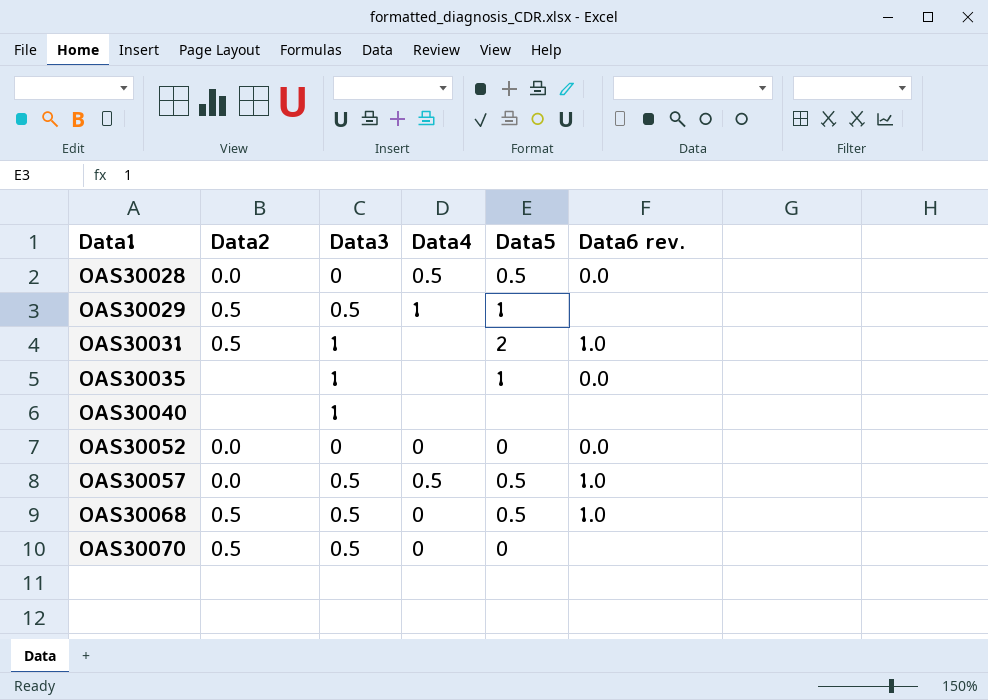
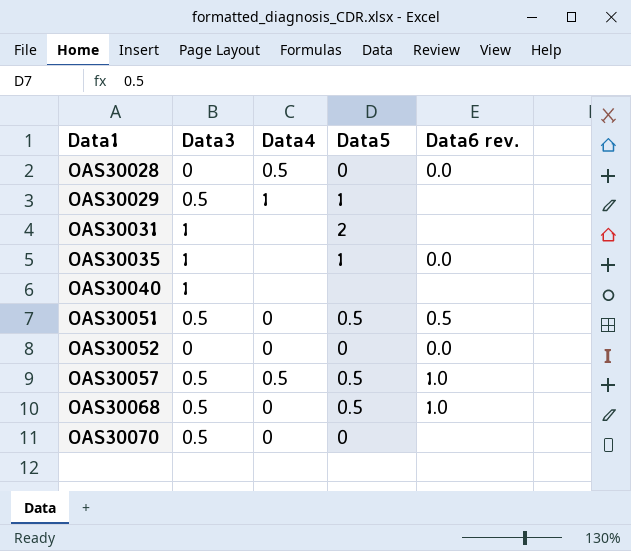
column Data2 | position: 2 -> none
OAS30028 | Data5: 0.5 -> 0
OAS30031 | Data6 rev.: 1.0 -> none
row OAS30051: none -> 0.5 | 0 | 0.5 | 0.5

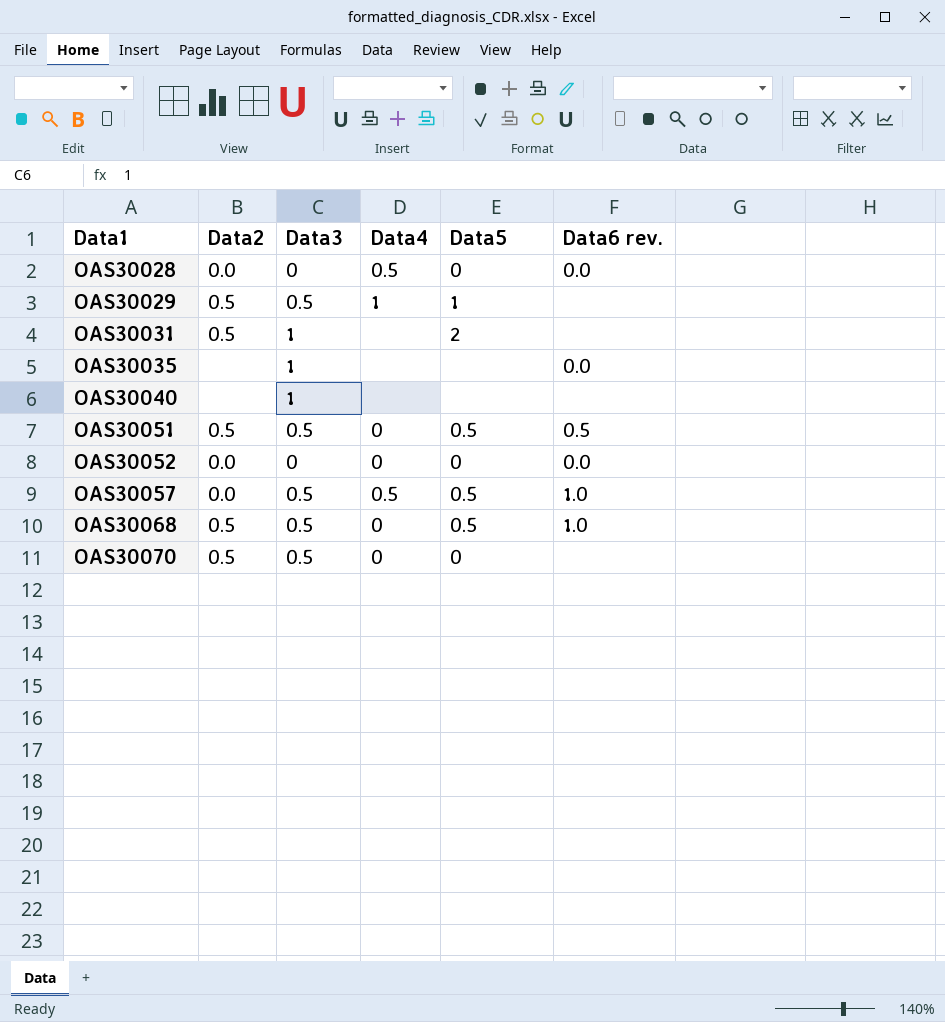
column Data2 | position: none -> 2
OAS30035 | Data5: 1 -> none

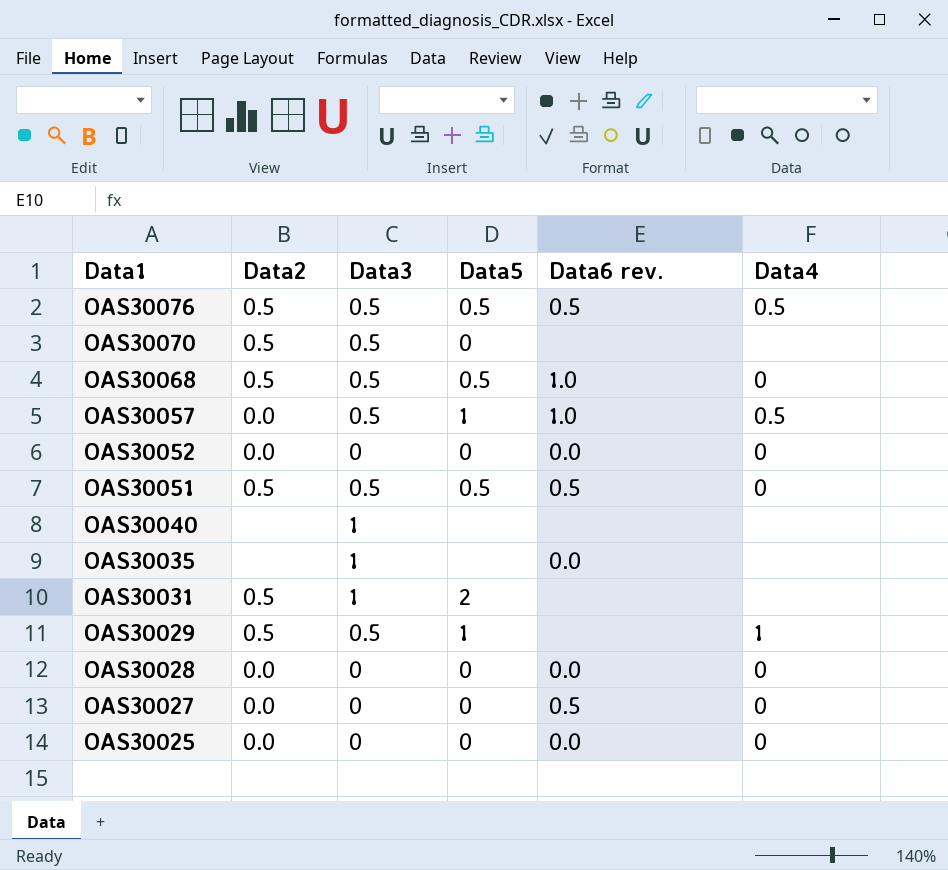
row order: Data1 ascending -> Data1 descending
column Data4 | position: 4 -> 6
row OAS30076: none -> 0.5 | 0.5 | 0.5 | 0.5 | 0.5
OAS30070 | Data4: 0 -> none
OAS30057 | Data5: 0.5 -> 1
OAS30028 | Data4: 0.5 -> 0
row OAS30027: none -> 0.0 | 0 | 0 | 0.5 | 0
row OAS30025: none -> 0.0 | 0 | 0 | 0.0 | 0

